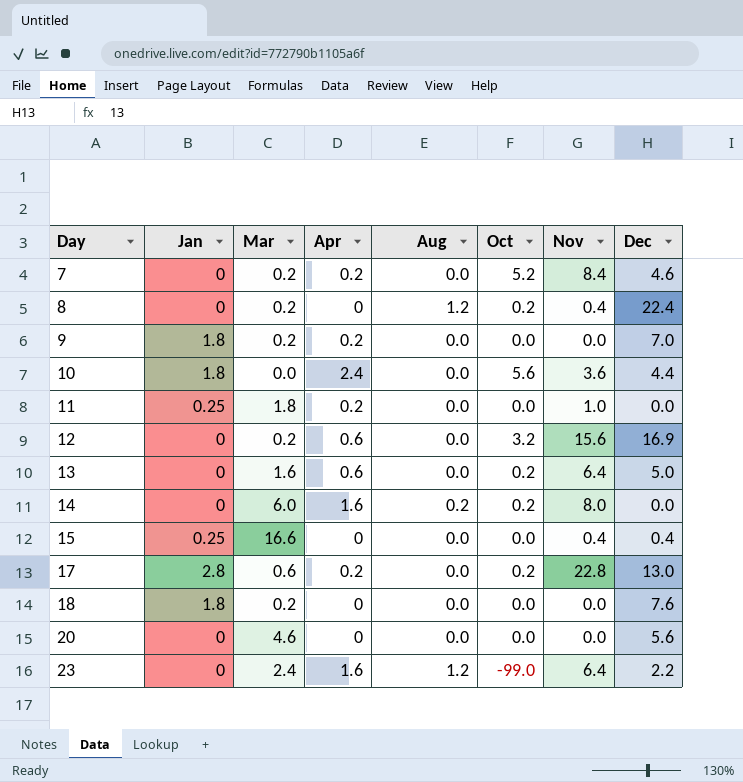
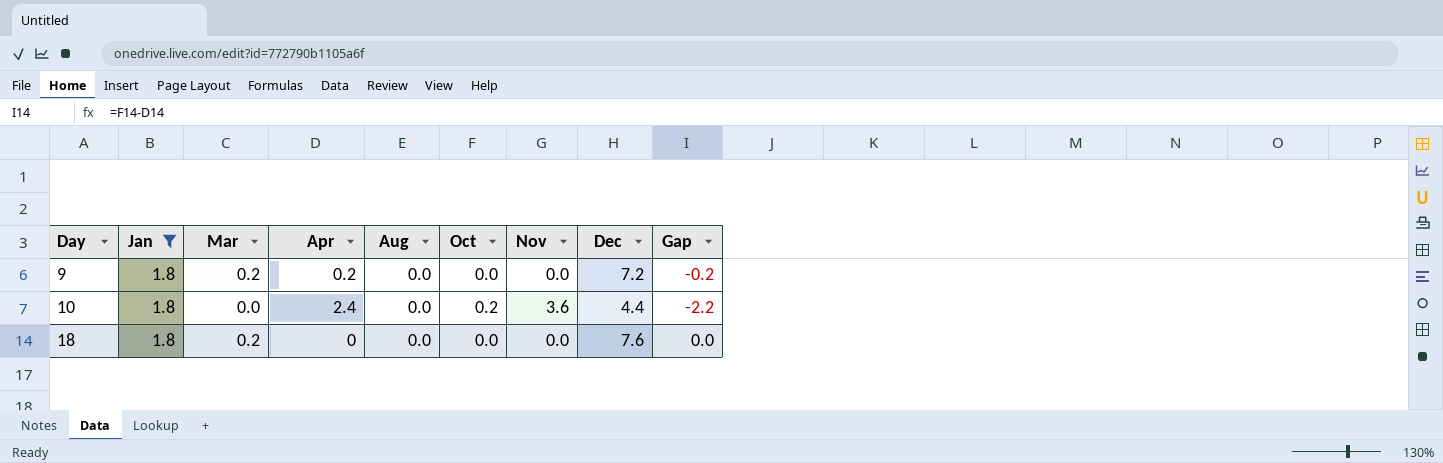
filter: none -> Jan = 1.8
column Gap | formula: none -> [Oct] - [Apr]
9 | Dec: 7.0 -> 7.2
10 | Oct: 5.6 -> 0.2

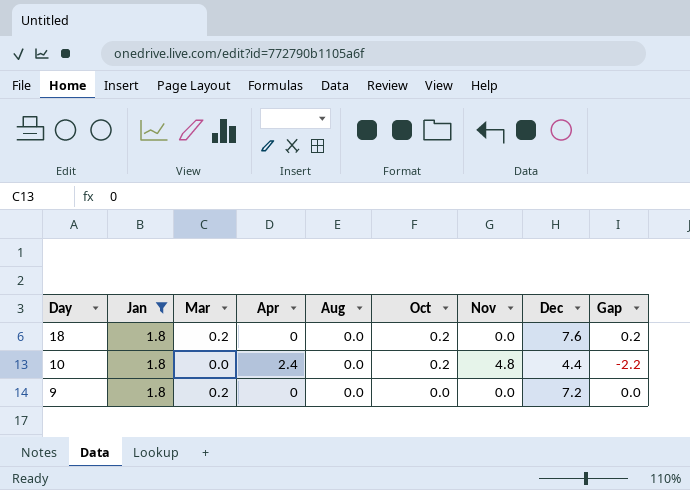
row order: Day ascending -> Day descending
18 | Oct: 0.0 -> 0.2
18 | Gap: 0.0 -> 0.2
10 | Nov: 3.6 -> 4.8
9 | Apr: 0.2 -> 0
9 | Gap: -0.2 -> 0.0

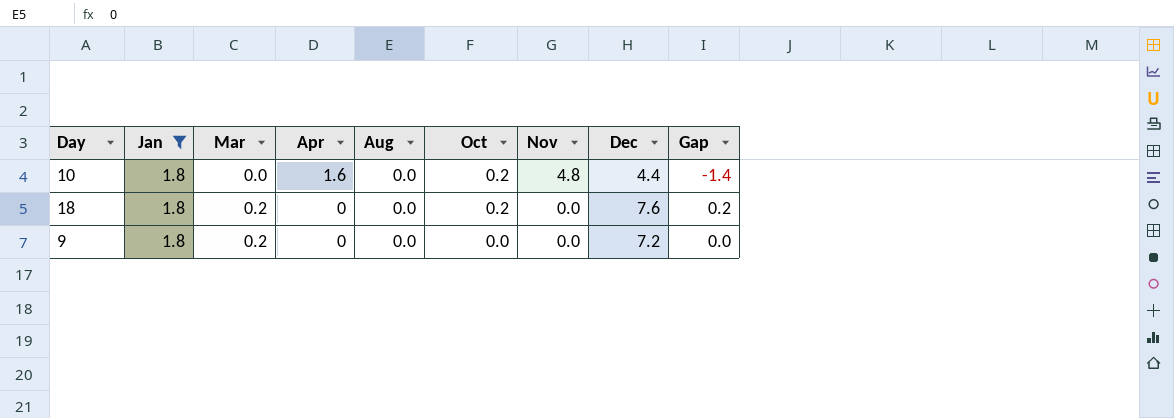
row order: Day descending -> Mar ascending
10 | Apr: 2.4 -> 1.6
10 | Gap: -2.2 -> -1.4

